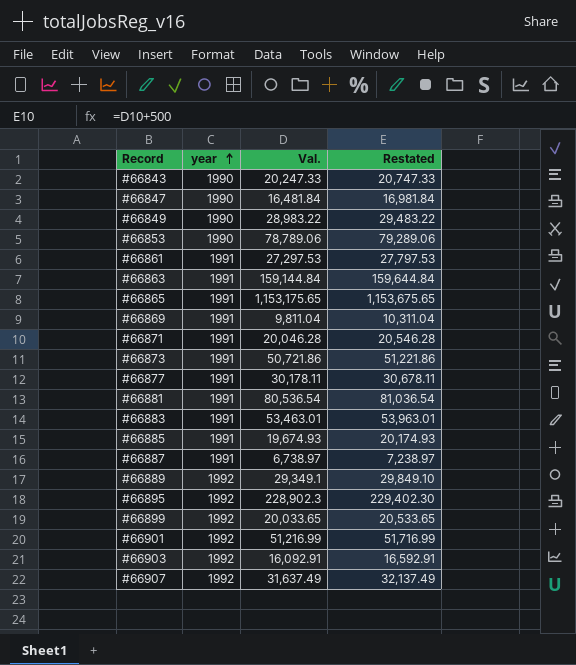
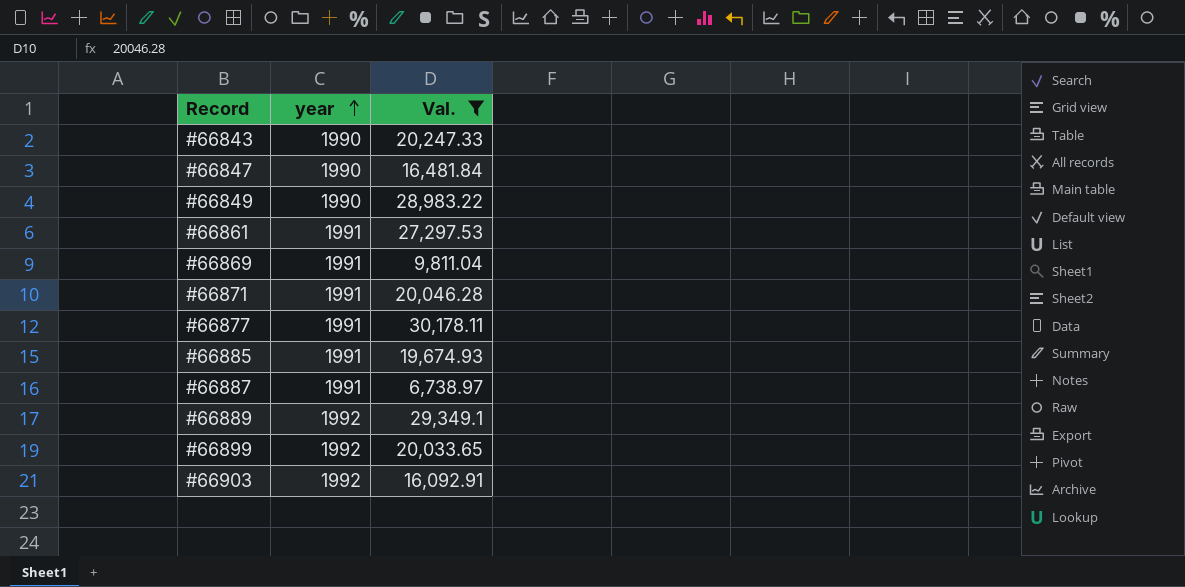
filter: none -> Val. <= 30,178.11
column Restated | formula: [Val.] + 500 -> none

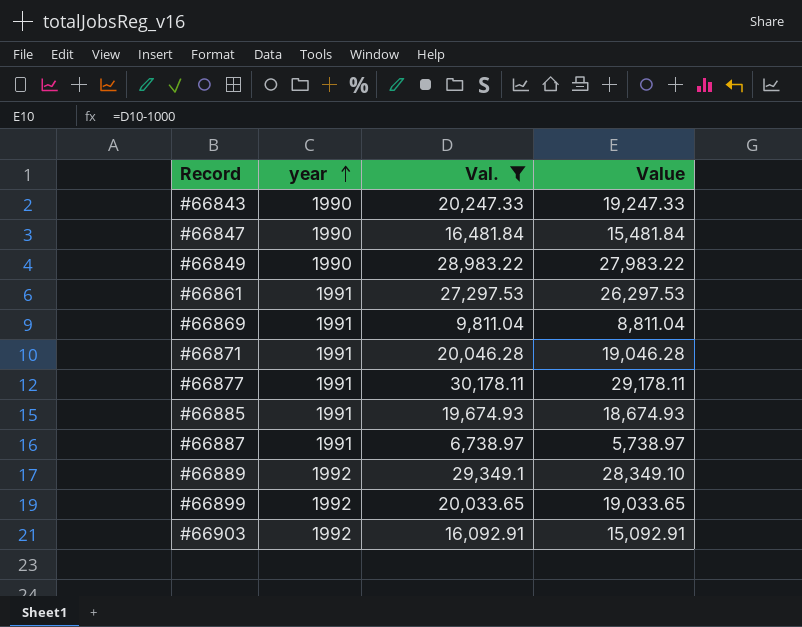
column Value | formula: none -> [Val.] - 1000

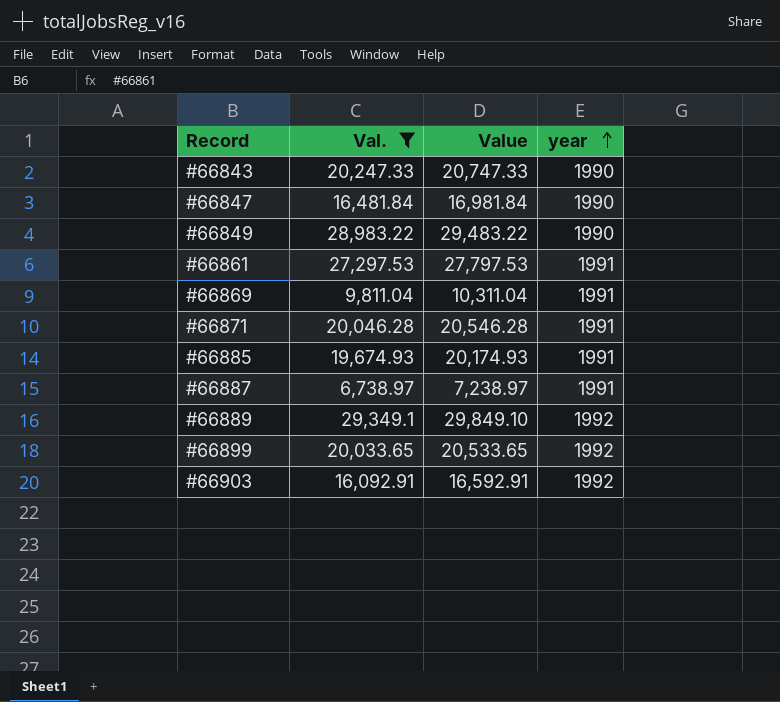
column Value | formula: [Val.] - 1000 -> [Val.] + 500
column year | position: 2 -> 4
row #66877: 1991 | 30,178.11 | 29,178.11 -> none

